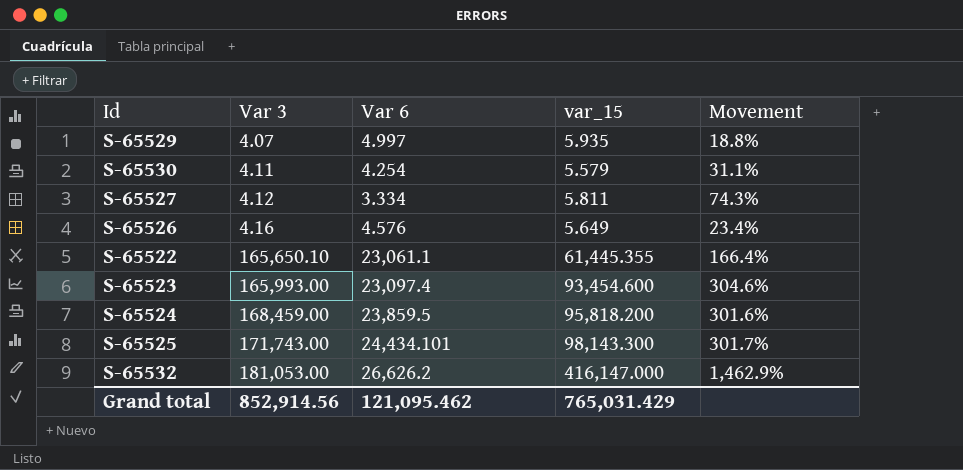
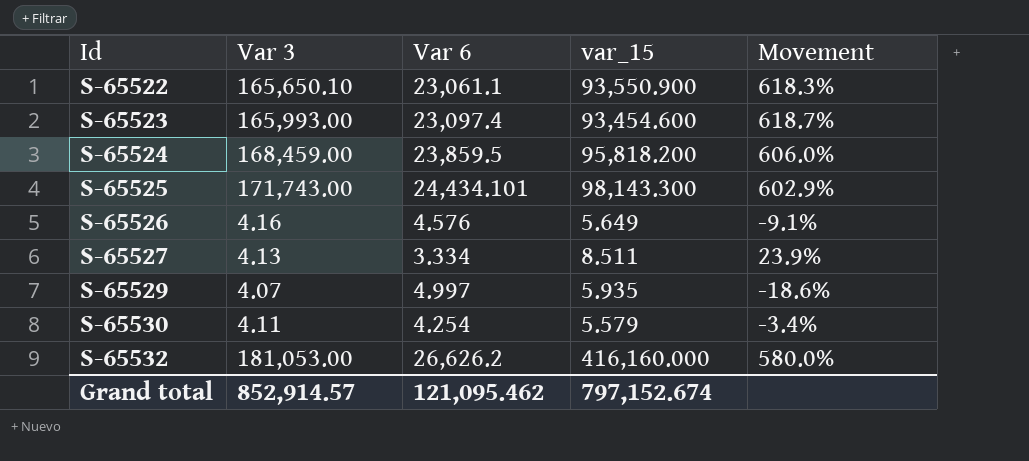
row order: Var 3 ascending -> Id ascending
column Movement | formula: ([var_15] - [Var 6]) / [Var 6] -> ([Var 3] - [Var 6]) / [Var 6]
S-65522 | var_15: 61,445.355 -> 93,550.900
S-65527 | Var 3: 4.12 -> 4.13
S-65527 | var_15: 5.811 -> 8.511
S-65532 | var_15: 416,147.000 -> 416,160.000
Grand total | Var 3: 852,914.56 -> 852,914.57
Grand total | var_15: 765,031.429 -> 797,152.674

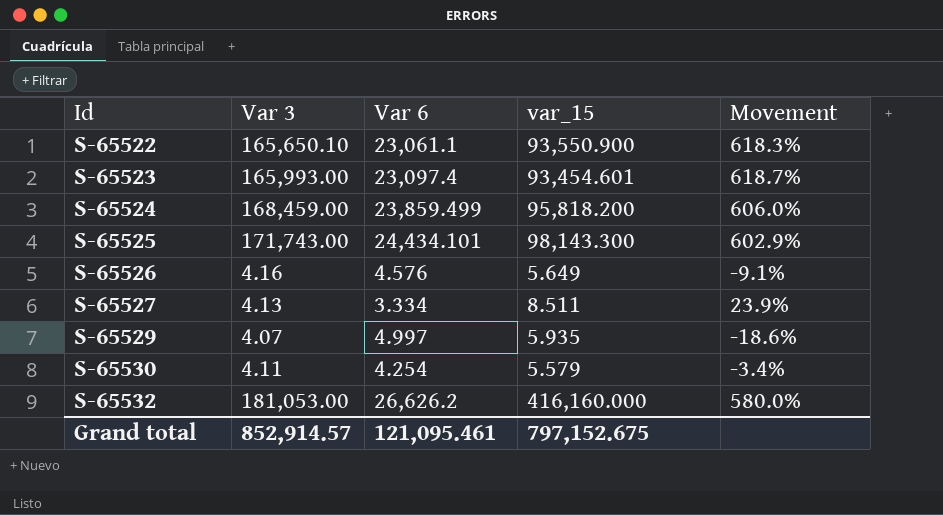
S-65523 | var_15: 93,454.600 -> 93,454.601
S-65524 | Var 6: 23,859.5 -> 23,859.499
Grand total | Var 6: 121,095.462 -> 121,095.461
Grand total | var_15: 797,152.674 -> 797,152.675

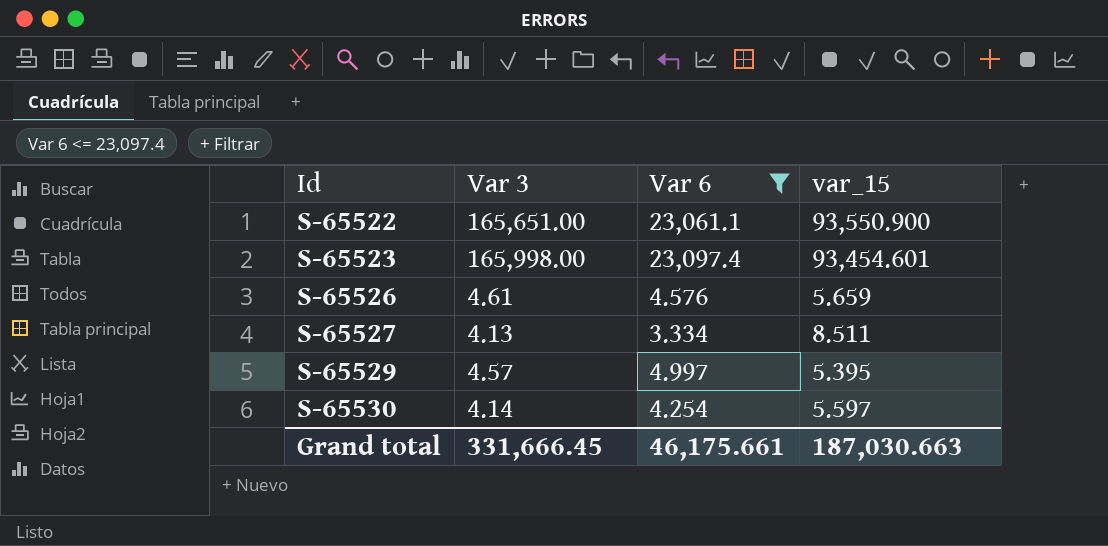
filter: none -> Var 6 <= 23,097.4
column Movement | formula: ([Var 3] - [Var 6]) / [Var 6] -> none
S-65522 | Var 3: 165,650.10 -> 165,651.00
S-65523 | Var 3: 165,993.00 -> 165,998.00
S-65526 | Var 3: 4.16 -> 4.61
S-65526 | var_15: 5.649 -> 5.659
S-65529 | Var 3: 4.07 -> 4.57
S-65529 | var_15: 5.935 -> 5.395
S-65530 | Var 3: 4.11 -> 4.14
S-65530 | var_15: 5.579 -> 5.597
Grand total | Var 3: 852,914.57 -> 331,666.45
Grand total | Var 6: 121,095.461 -> 46,175.661
Grand total | var_15: 797,152.675 -> 187,030.663

